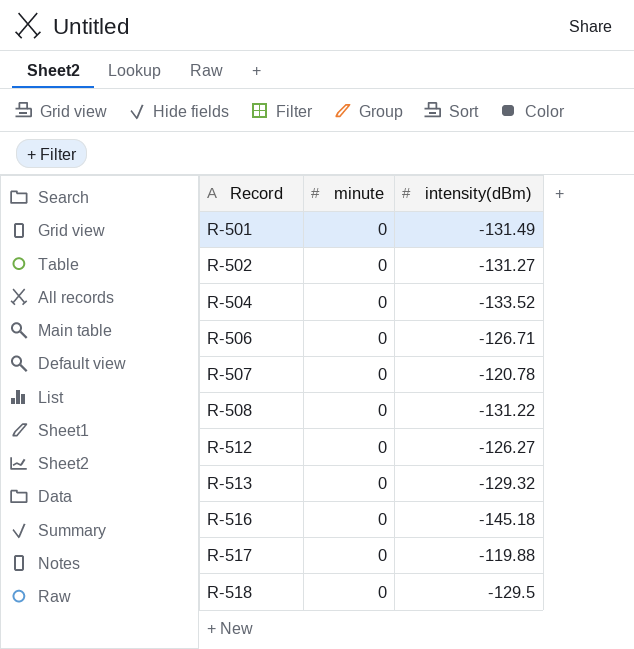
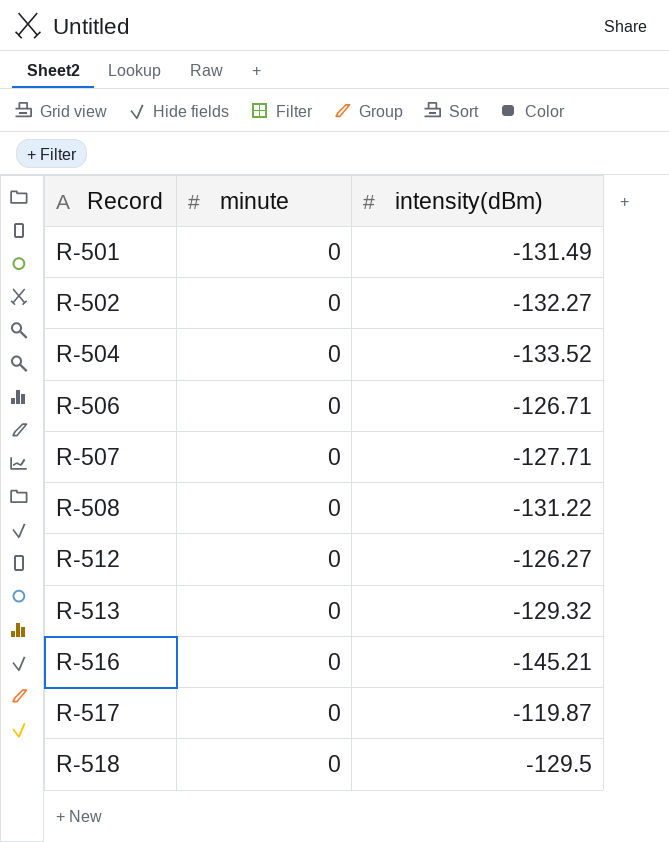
R-502 | intensity(dBm): -131.27 -> -132.27
R-507 | intensity(dBm): -120.78 -> -127.71
R-516 | intensity(dBm): -145.18 -> -145.21
R-517 | intensity(dBm): -119.88 -> -119.87

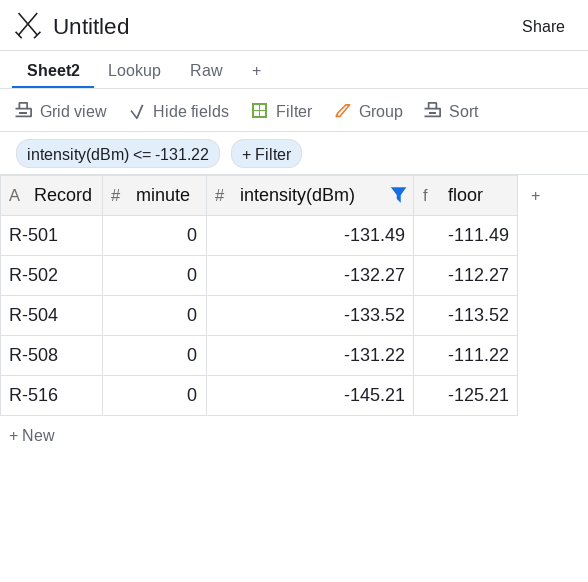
filter: none -> intensity(dBm) <= -131.22
column floor | formula: none -> [intensity(dBm)] + 20

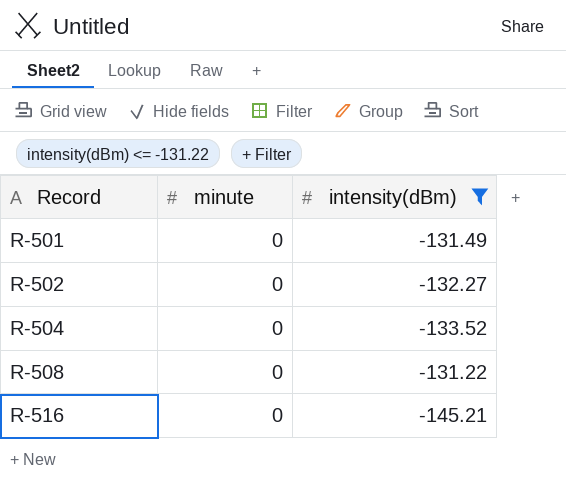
column floor | formula: [intensity(dBm)] + 20 -> none

